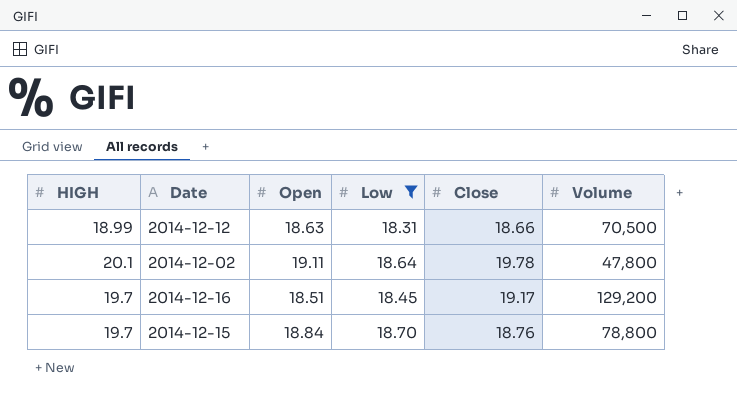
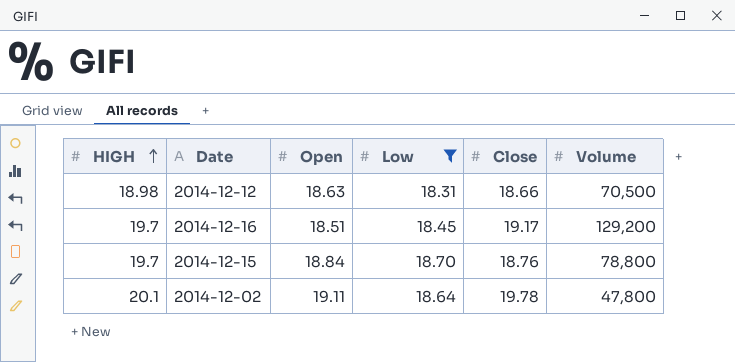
row order: none -> HIGH ascending
2014-12-12 | HIGH: 18.99 -> 18.98

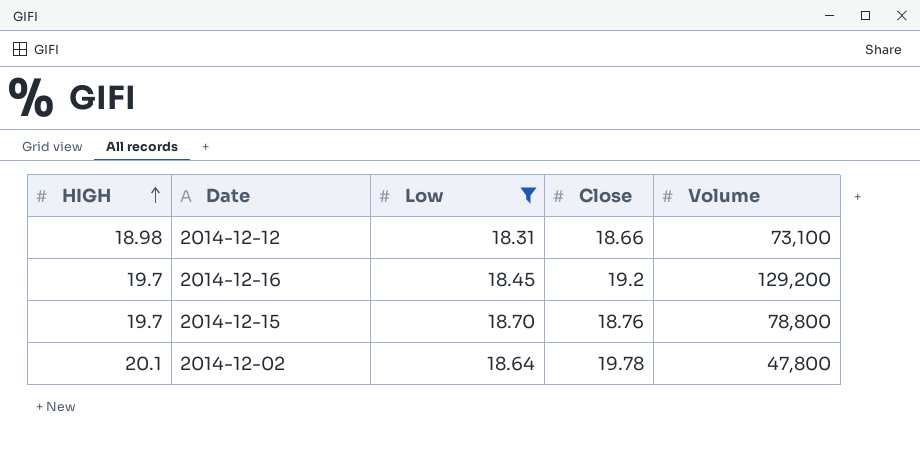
column Open | position: 3 -> none
2014-12-12 | Volume: 70,500 -> 73,100
2014-12-16 | Close: 19.17 -> 19.2

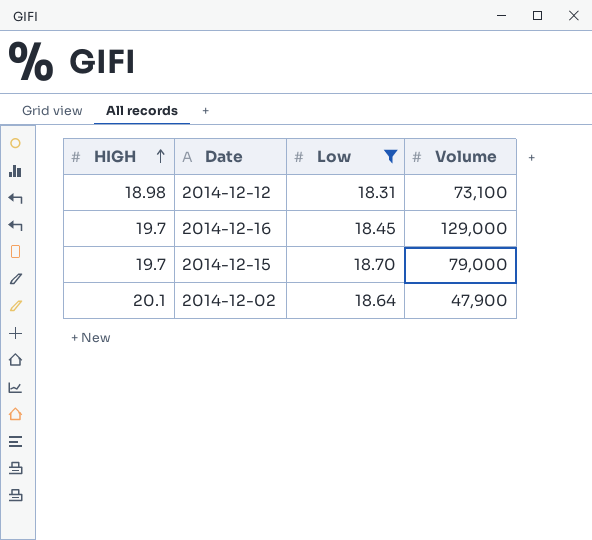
column Close | position: 4 -> none
2014-12-16 | Volume: 129,200 -> 129,000
2014-12-15 | Volume: 78,800 -> 79,000
2014-12-02 | Volume: 47,800 -> 47,900

